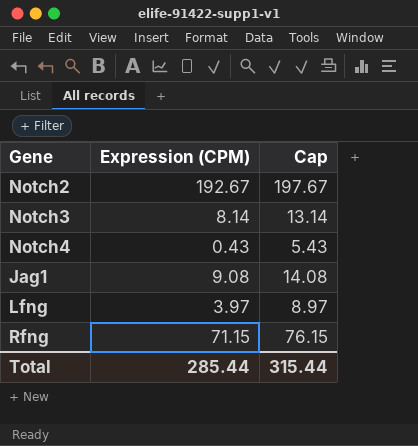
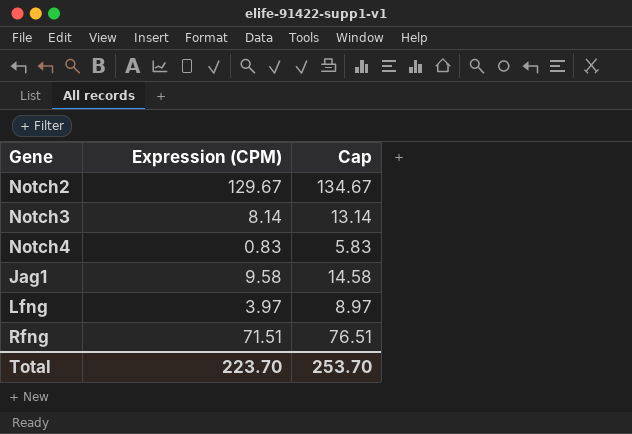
Notch2 | Expression (CPM): 192.67 -> 129.67
Notch2 | Cap: 197.67 -> 134.67
Notch4 | Expression (CPM): 0.43 -> 0.83
Notch4 | Cap: 5.43 -> 5.83
Jag1 | Expression (CPM): 9.08 -> 9.58
Jag1 | Cap: 14.08 -> 14.58
Rfng | Expression (CPM): 71.15 -> 71.51
Rfng | Cap: 76.15 -> 76.51
Total | Expression (CPM): 285.44 -> 223.70
Total | Cap: 315.44 -> 253.70

